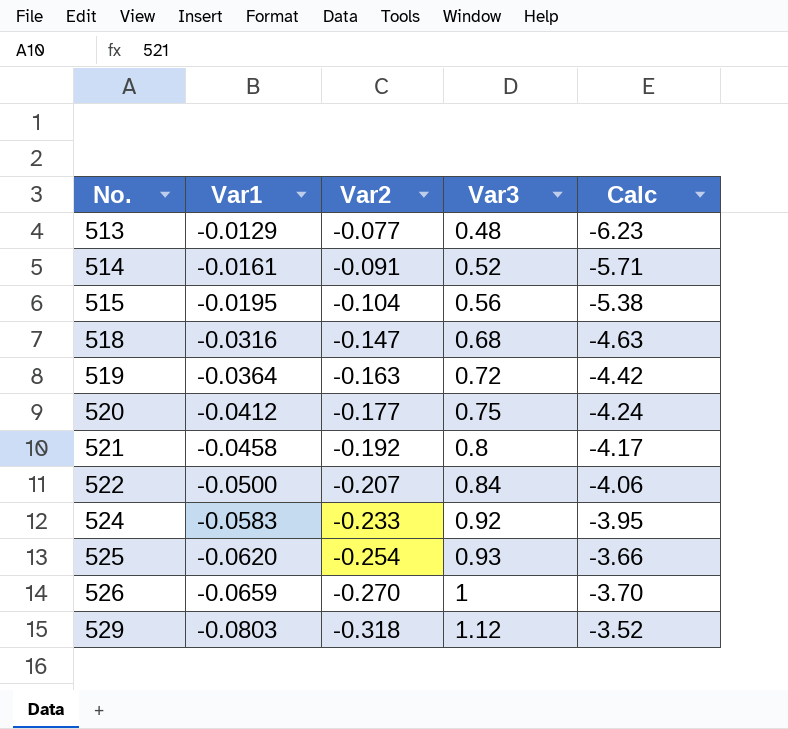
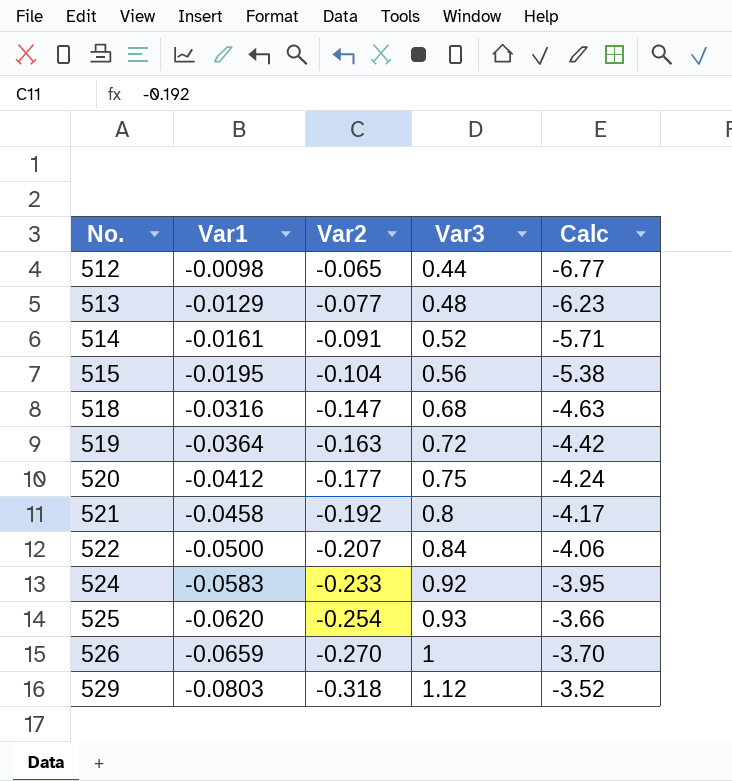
row 512: none -> -0.0098 | -0.065 | 0.44 | -6.77

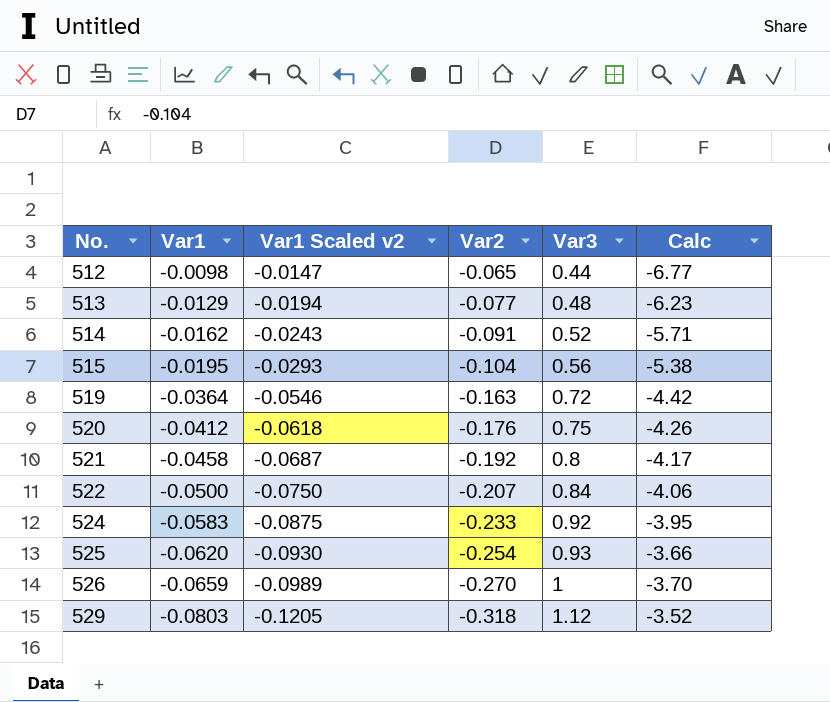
column Var1 Scaled v2 | formula: none -> [Var1] * 1.5
row 518: -0.0316 | -0.147 | 0.68 | -4.63 -> none
514 | Var1: -0.0161 -> -0.0162
520 | Var2: -0.177 -> -0.176
520 | Calc: -4.24 -> -4.26

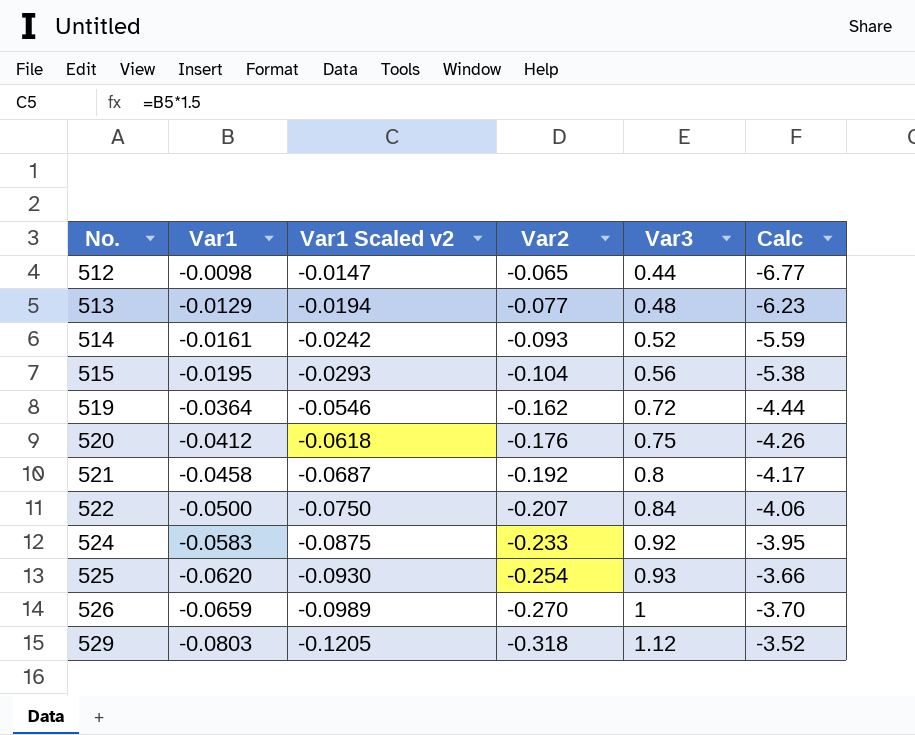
514 | Var1: -0.0162 -> -0.0161
514 | Var1 Scaled v2: -0.0243 -> -0.0242
514 | Var2: -0.091 -> -0.093
514 | Calc: -5.71 -> -5.59
519 | Var2: -0.163 -> -0.162
519 | Calc: -4.42 -> -4.44

